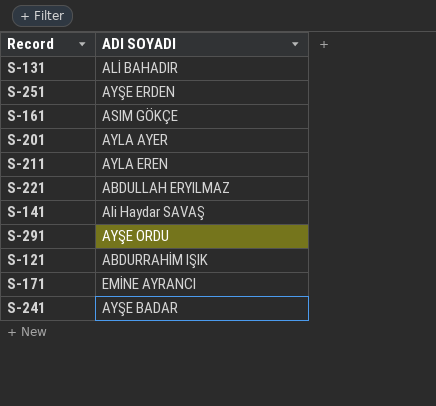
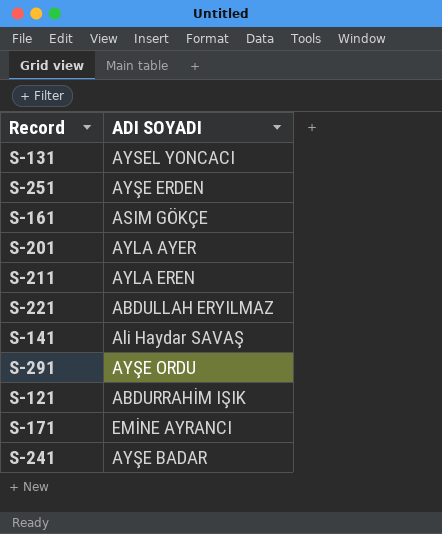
S-131 | ADI SOYADI: ALİ BAHADIR -> AYSEL YONCACI

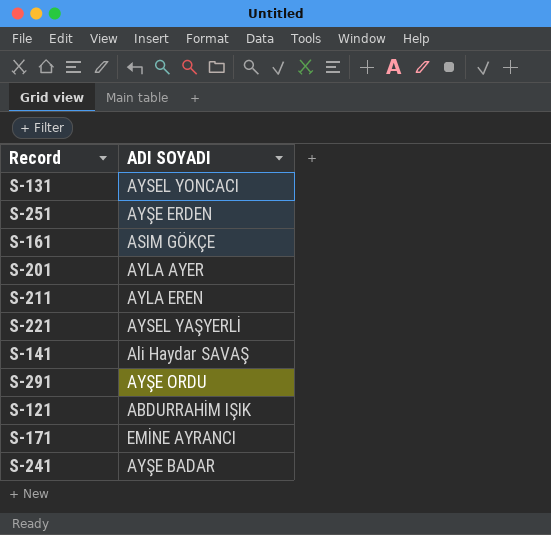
S-221 | ADI SOYADI: ABDULLAH ERYILMAZ -> AYSEL YAŞYERLİ

